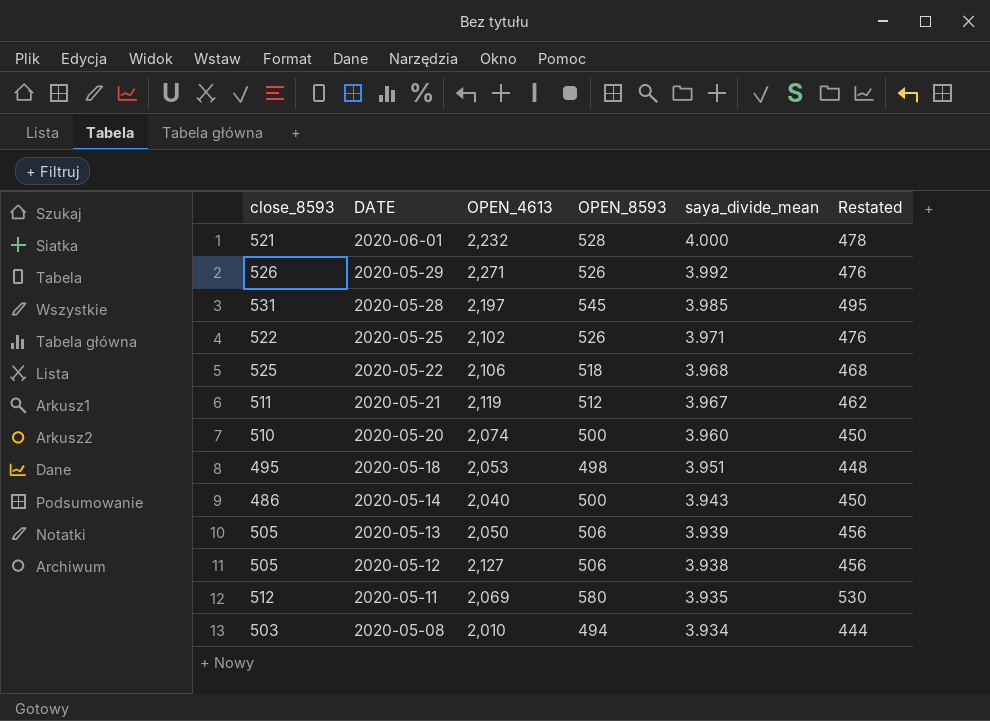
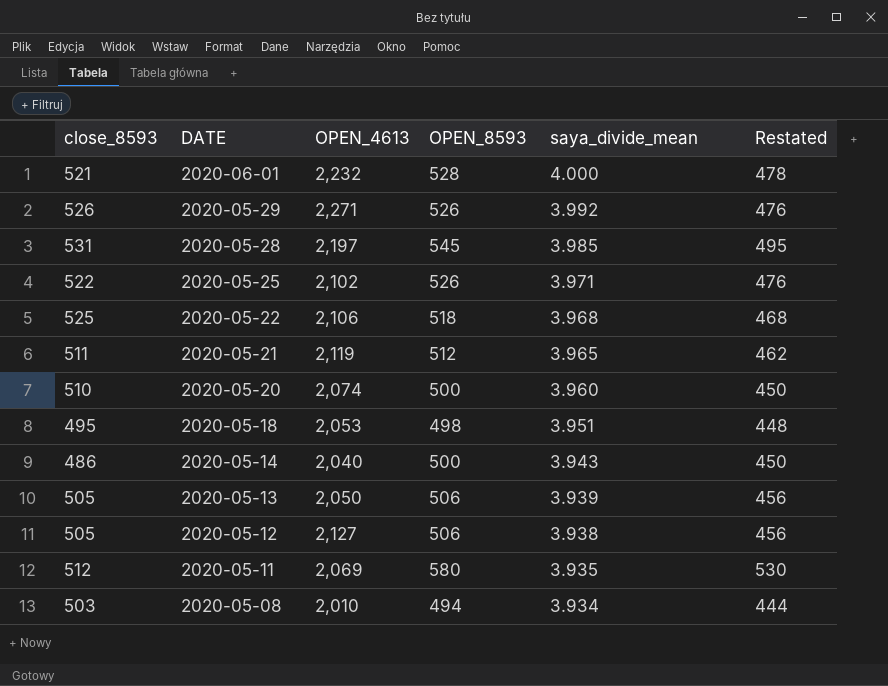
2020-05-21 | saya_divide_mean: 3.967 -> 3.965

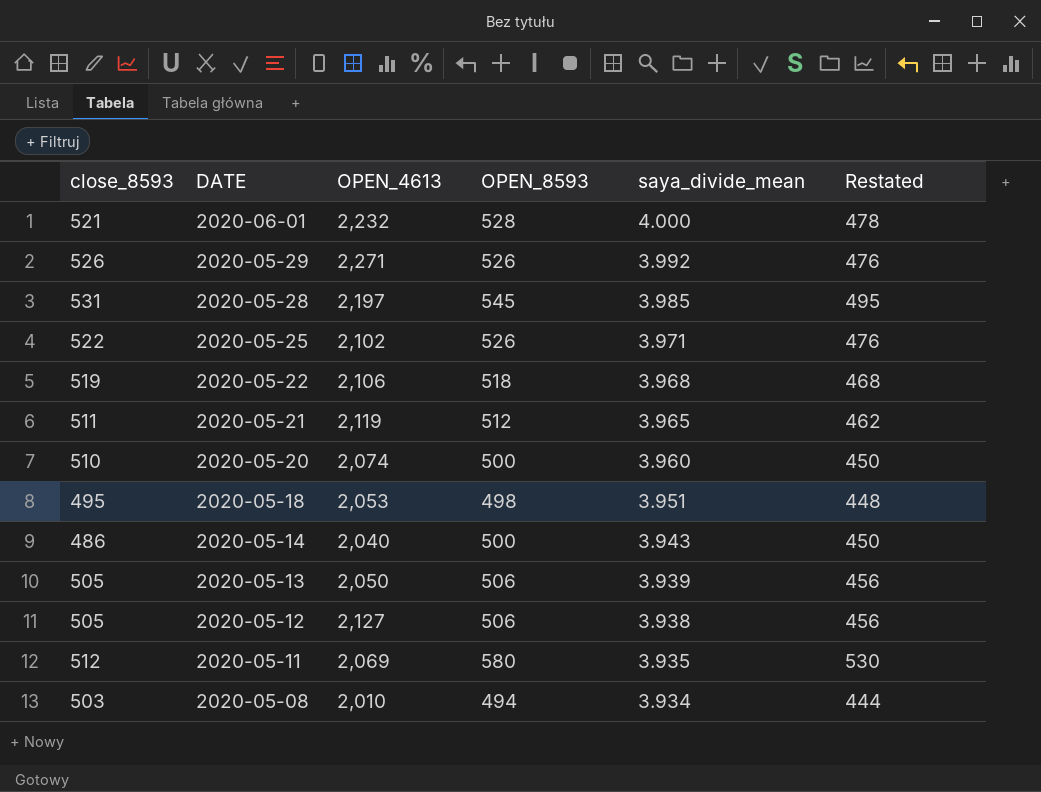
2020-05-22 | close_8593: 525 -> 519

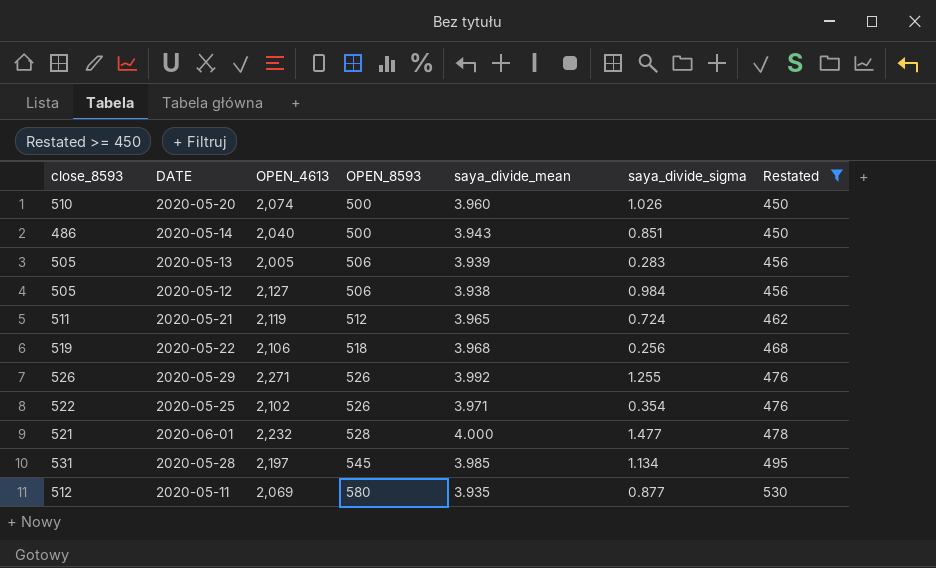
filter: none -> Restated >= 450
row order: DATE descending -> OPEN_8593 ascending
column saya_divide_sigma | position: none -> 6
2020-05-13 | OPEN_4613: 2,050 -> 2,005

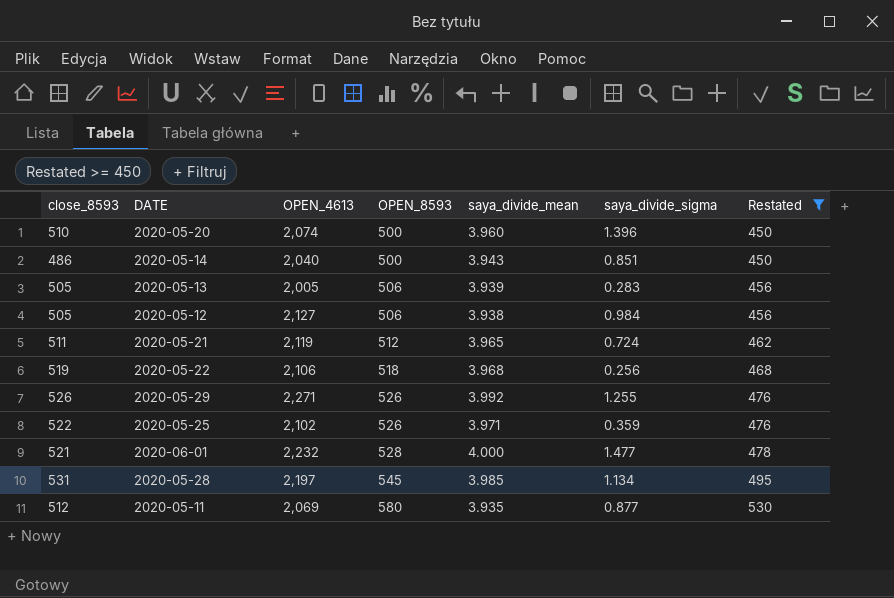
2020-05-20 | saya_divide_sigma: 1.026 -> 1.396
2020-05-25 | saya_divide_sigma: 0.354 -> 0.359

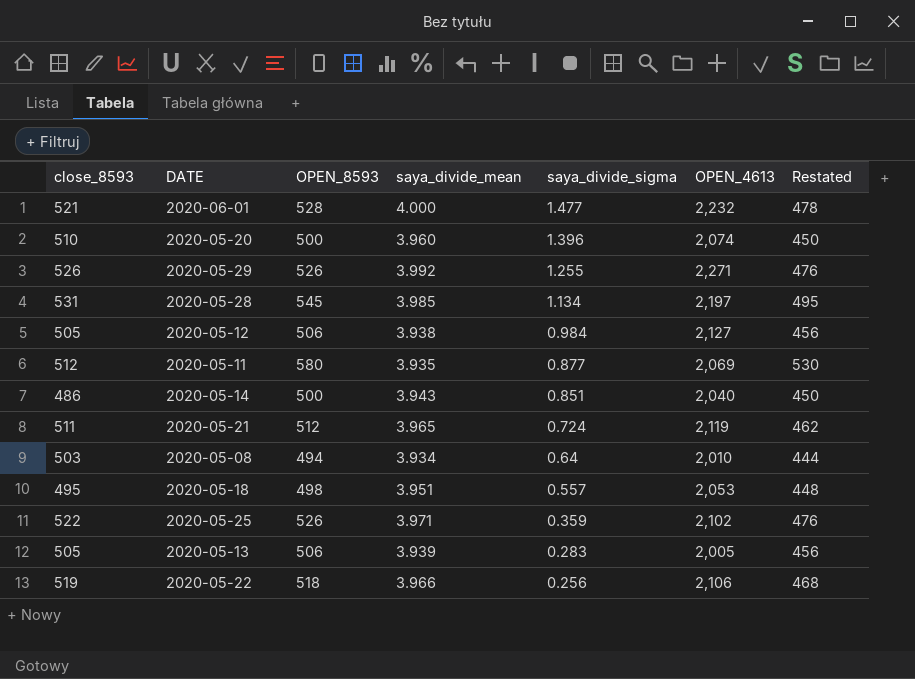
filter: Restated >= 450 -> none
row order: OPEN_8593 ascending -> saya_divide_sigma descending
column OPEN_4613 | position: 3 -> 6
2020-05-22 | saya_divide_mean: 3.968 -> 3.966

